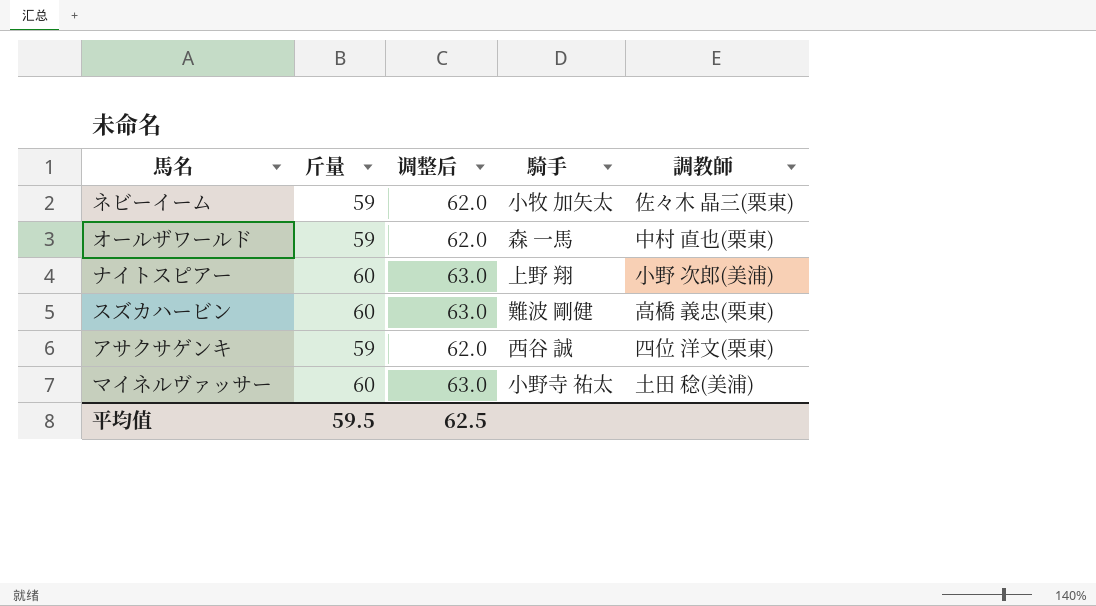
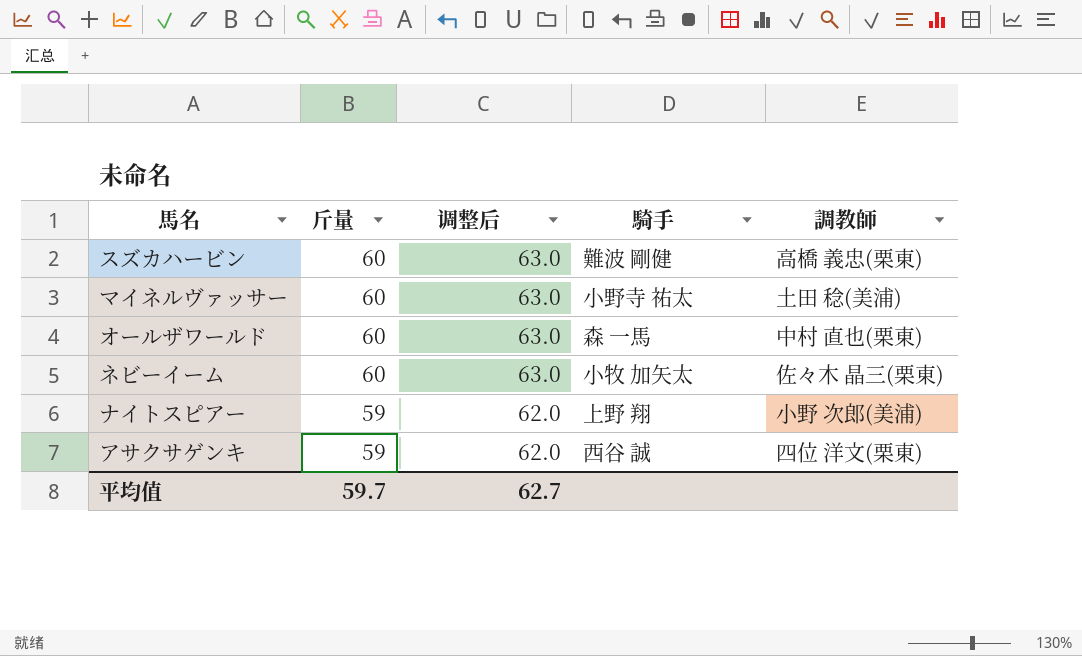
row order: none -> 斤量 descending
オールザワールド | 斤量: 59 -> 60
オールザワールド | 调整后: 62.0 -> 63.0
ネビーイーム | 斤量: 59 -> 60
ネビーイーム | 调整后: 62.0 -> 63.0
ナイトスピアー | 斤量: 60 -> 59
ナイトスピアー | 调整后: 63.0 -> 62.0
平均值 | 斤量: 59.5 -> 59.7
平均值 | 调整后: 62.5 -> 62.7

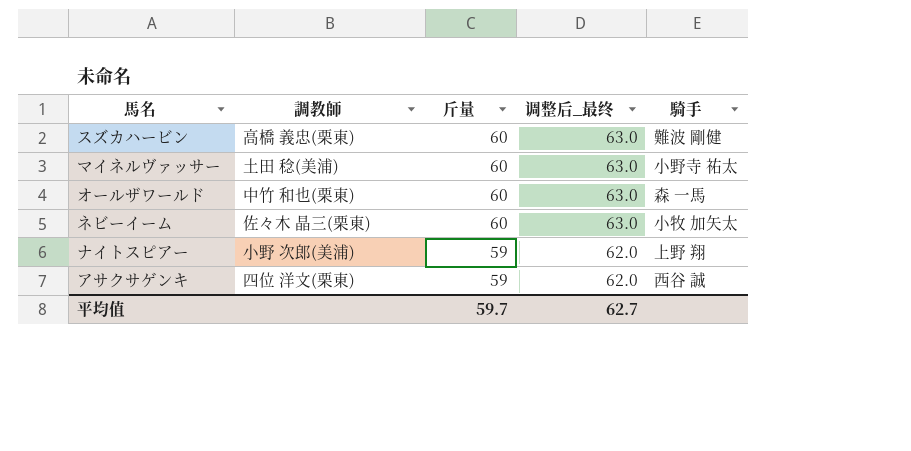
column 調教師 | position: 5 -> 2
column name: 调整后 -> 调整后_最终
オールザワールド | 調教師: 中村 直也(栗東) -> 中竹 和也(栗東)

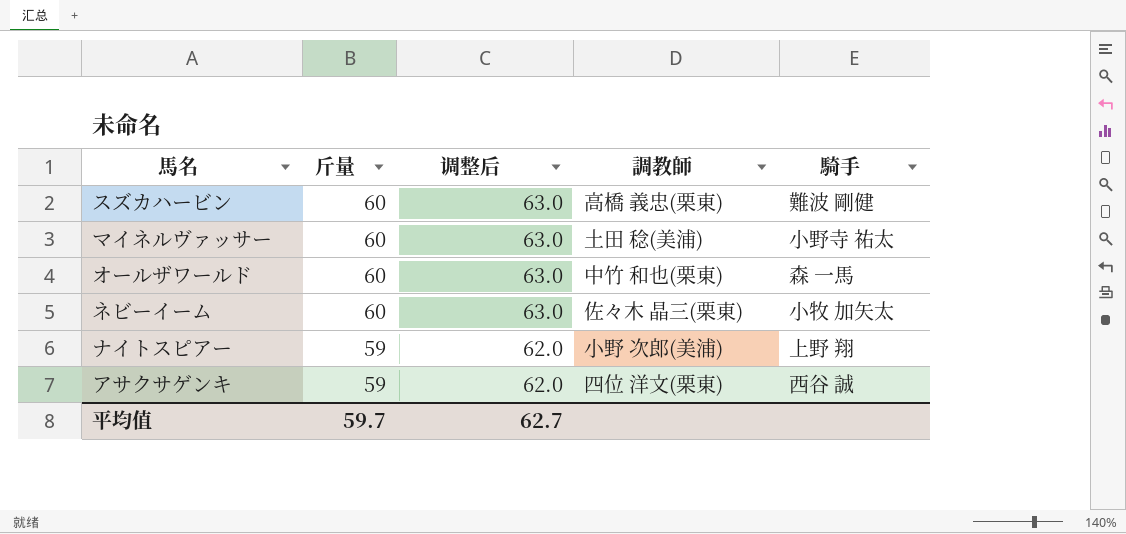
column name: 调整后_最终 -> 调整后
column 調教師 | position: 2 -> 4

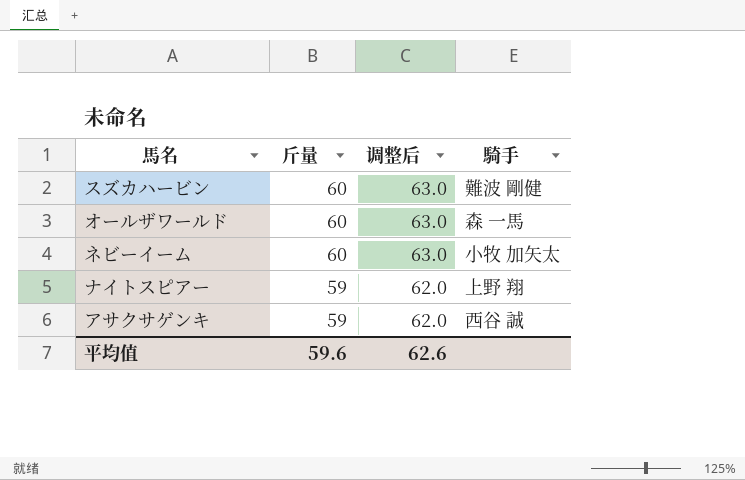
column 調教師 | position: 4 -> none
row マイネルヴァッサー: 60 | 63.0 | 土田 稔(美浦) | 小野寺 祐太 -> none
平均值 | 斤量: 59.7 -> 59.6
平均值 | 调整后: 62.7 -> 62.6

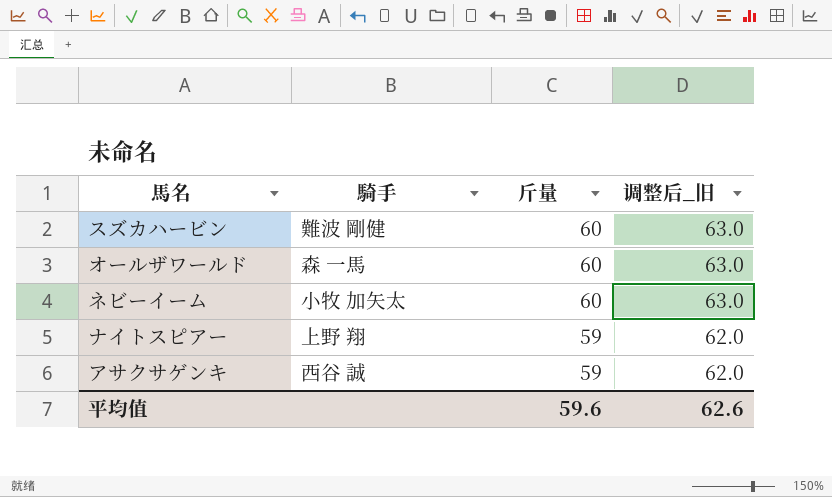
column 騎手 | position: 4 -> 2
column name: 调整后 -> 调整后_旧

